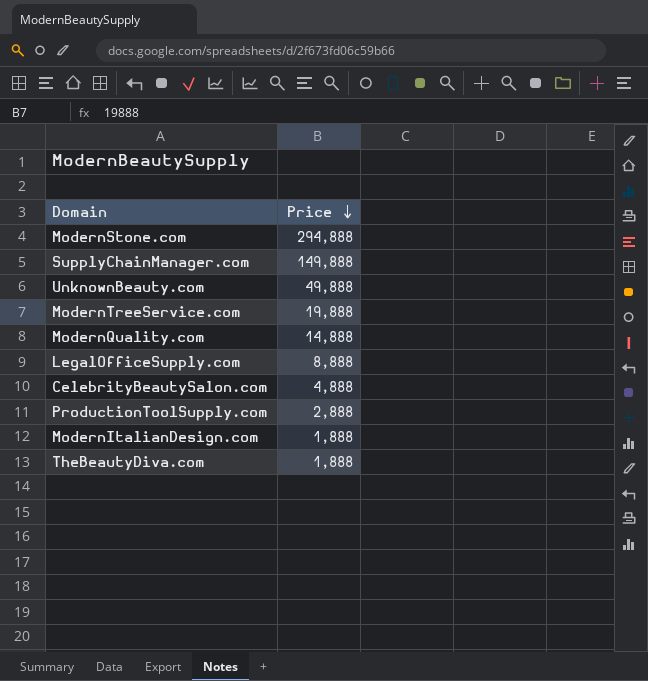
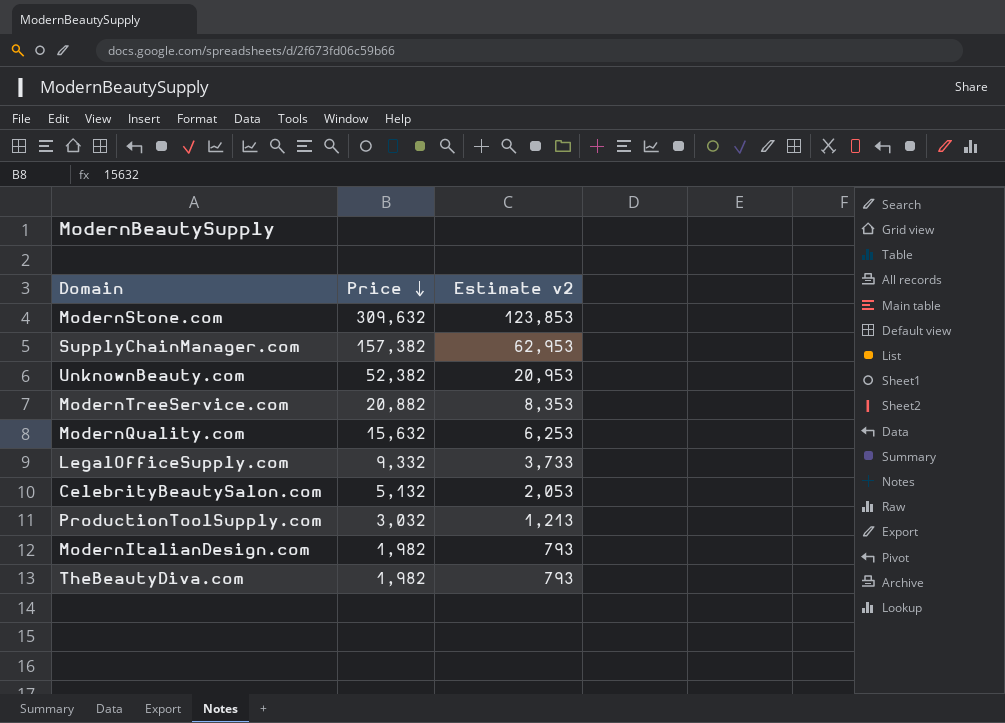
column Estimate v2 | formula: none -> [Price] * 0.4
ModernStone.com | Price: 294,888 -> 309,632
SupplyChainManager.com | Price: 149,888 -> 157,382
UnknownBeauty.com | Price: 49,888 -> 52,382
ModernTreeService.com | Price: 19,888 -> 20,882
ModernQuality.com | Price: 14,888 -> 15,632
LegalOfficeSupply.com | Price: 8,888 -> 9,332
CelebrityBeautySalon.com | Price: 4,888 -> 5,132
ProductionToolSupply.com | Price: 2,888 -> 3,032
ModernItalianDesign.com | Price: 1,888 -> 1,982
TheBeautyDiva.com | Price: 1,888 -> 1,982

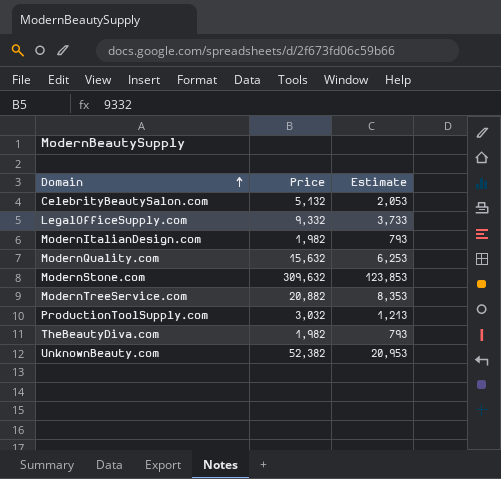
row order: Price descending -> Domain ascending
column name: Estimate v2 -> Estimate
row SupplyChainManager.com: 157,382 | 62,953 -> none

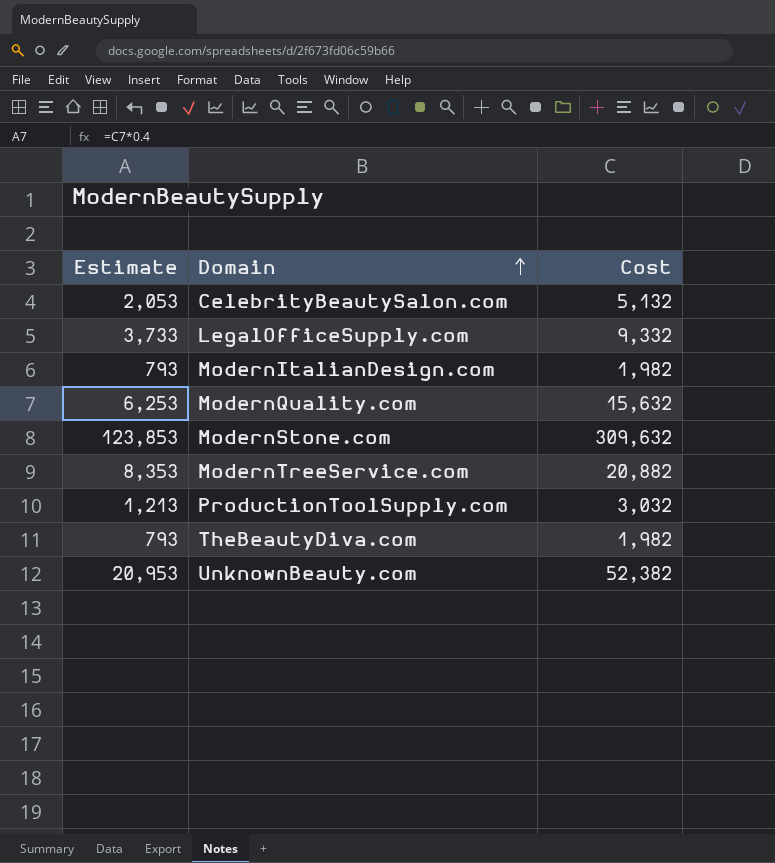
column Estimate | position: 3 -> 1
column name: Price -> Cost

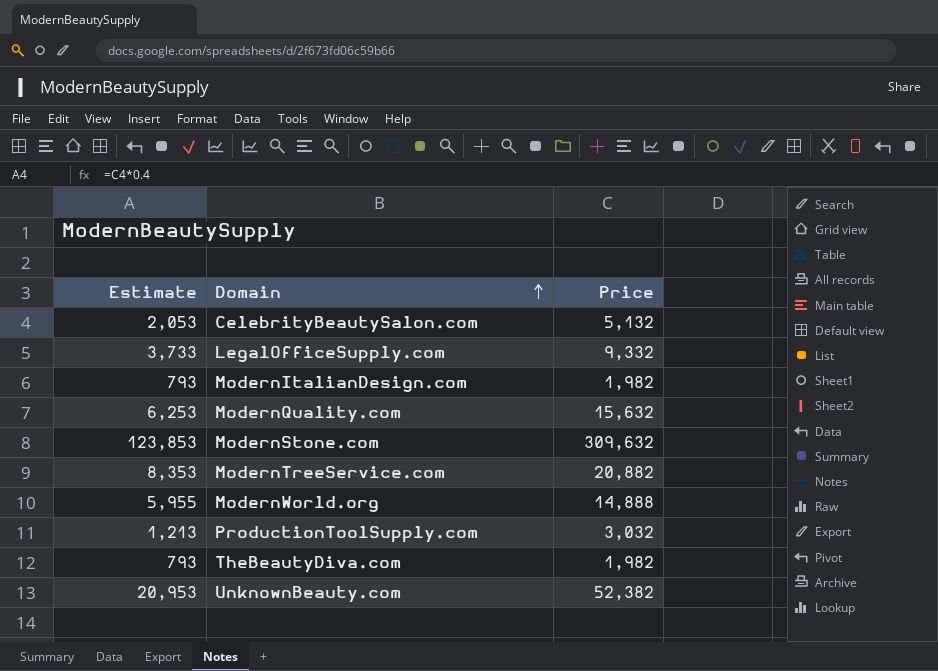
column name: Cost -> Price
row ModernWorld.org: none -> 5,955 | 14,888

